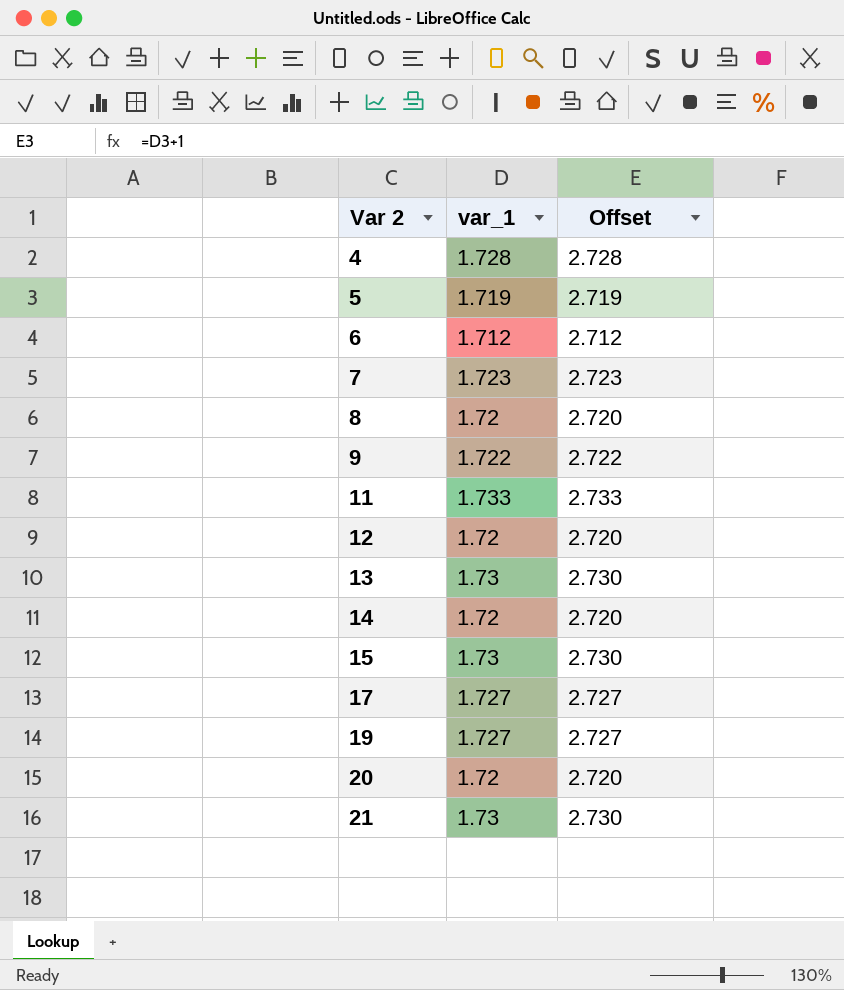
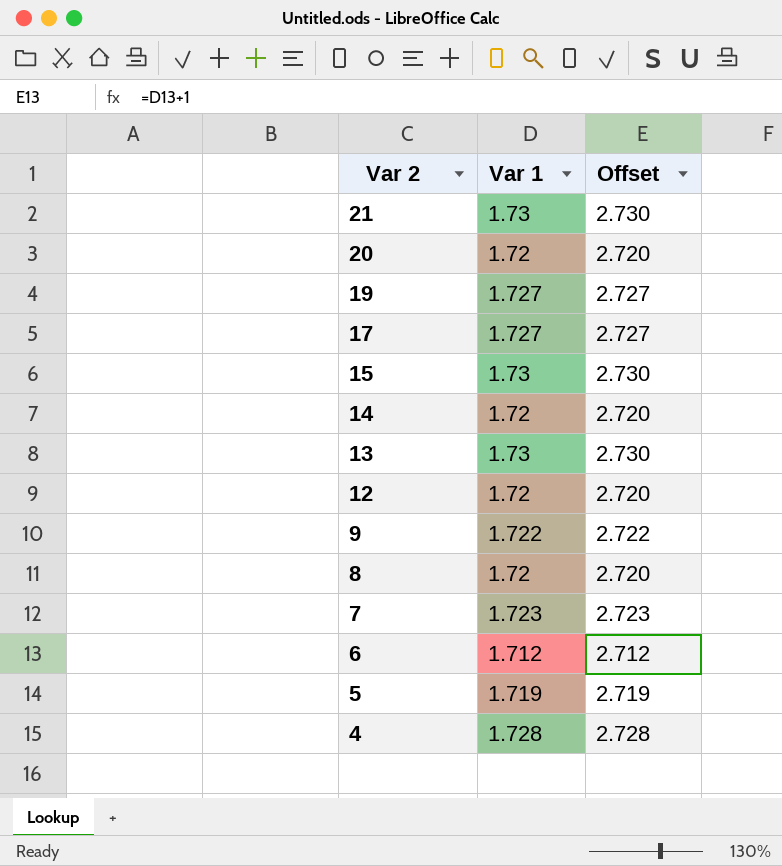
row order: Var 2 ascending -> Var 2 descending
column name: var_1 -> Var 1
row 11: 1.733 | 2.733 -> none

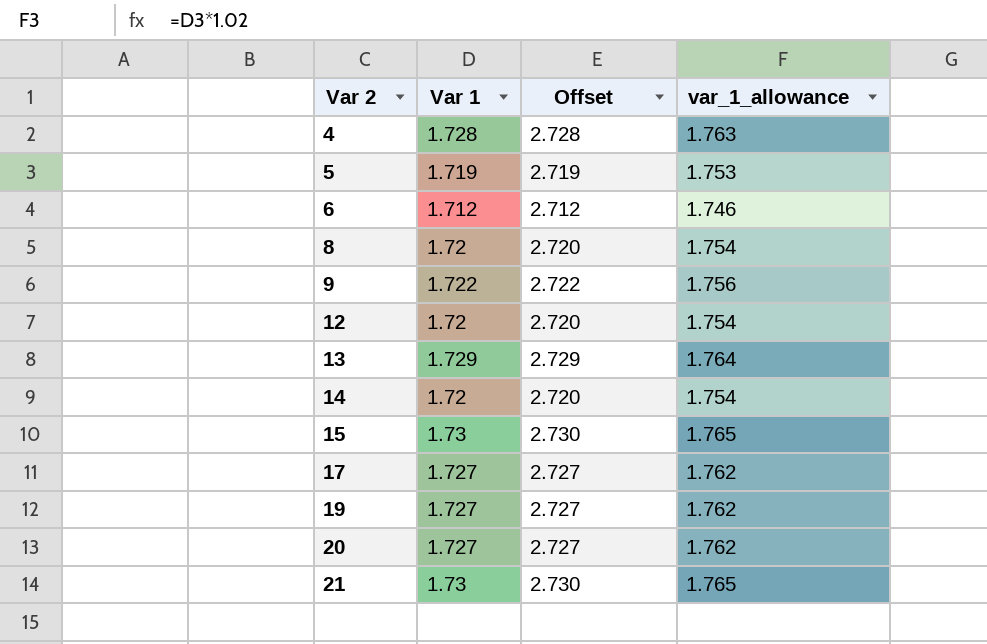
row order: Var 2 descending -> Var 2 ascending
column var_1_allowance | formula: none -> [Var 1] * 1.02
row 7: 1.723 | 2.723 -> none
13 | Var 1: 1.73 -> 1.729
13 | Offset: 2.730 -> 2.729
20 | Var 1: 1.72 -> 1.727
20 | Offset: 2.720 -> 2.727

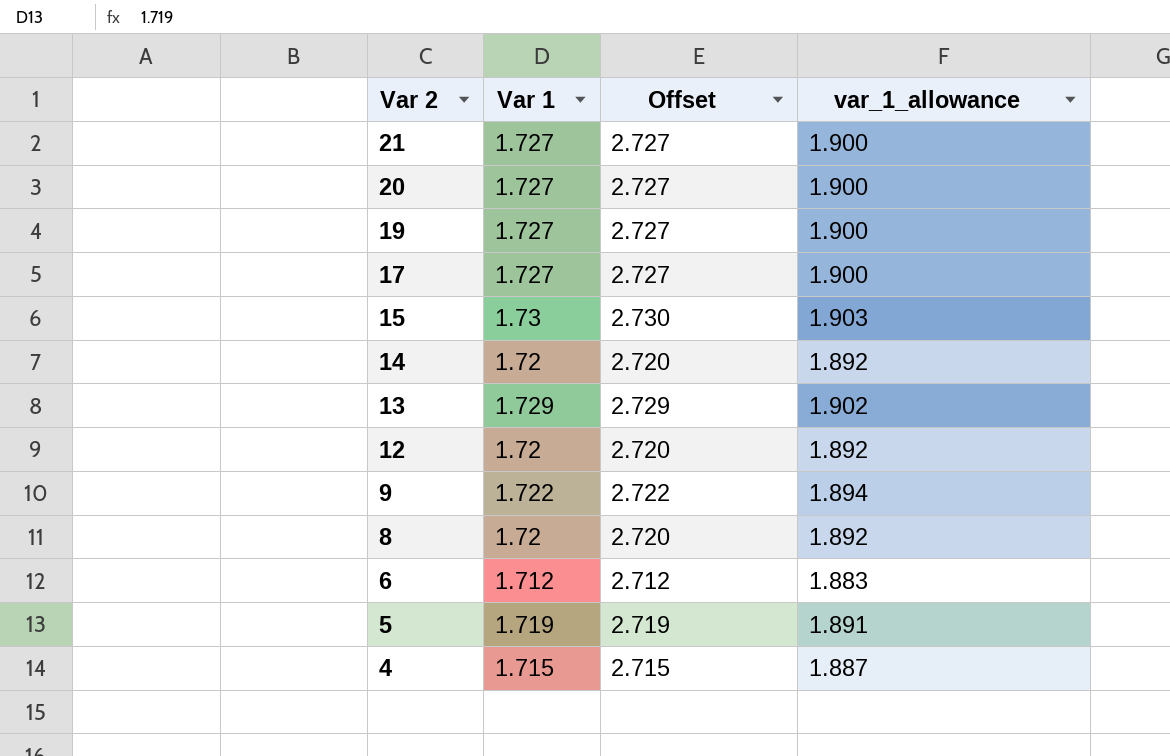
row order: Var 2 ascending -> Var 2 descending
column var_1_allowance | formula: [Var 1] * 1.02 -> [Var 1] * 1.1
21 | Var 1: 1.73 -> 1.727
21 | Offset: 2.730 -> 2.727
4 | Var 1: 1.728 -> 1.715
4 | Offset: 2.728 -> 2.715

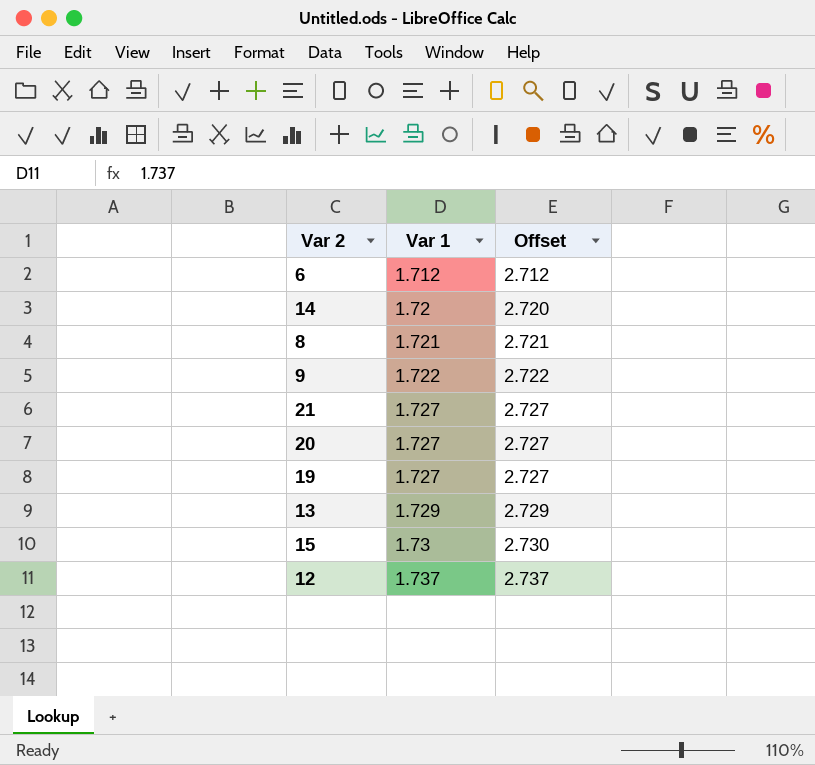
row order: Var 2 descending -> Var 1 ascending
column var_1_allowance | formula: [Var 1] * 1.1 -> none
row 17: 1.727 | 2.727 | 1.900 -> none
row 5: 1.719 | 2.719 | 1.891 -> none
row 4: 1.715 | 2.715 | 1.887 -> none
8 | Var 1: 1.72 -> 1.721
8 | Offset: 2.720 -> 2.721
12 | Var 1: 1.72 -> 1.737
12 | Offset: 2.720 -> 2.737

